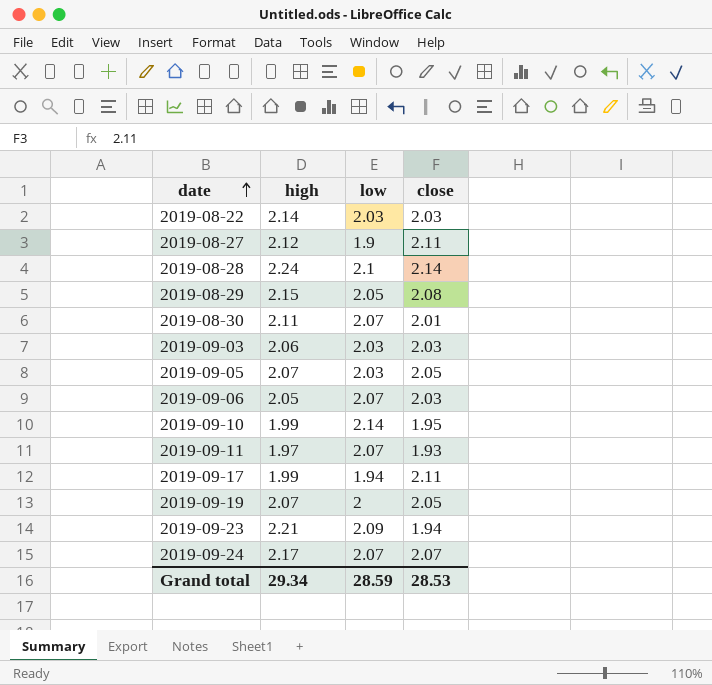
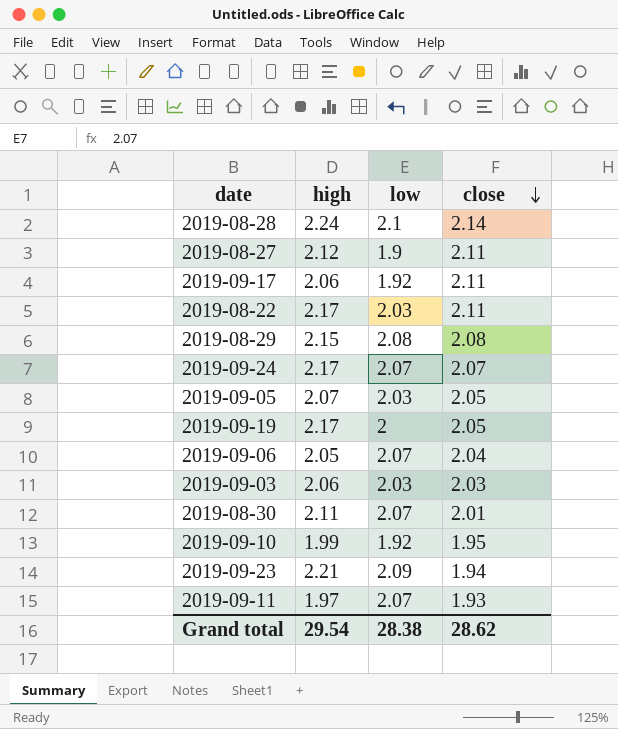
row order: date ascending -> close descending
2019-09-17 | high: 1.99 -> 2.06
2019-09-17 | low: 1.94 -> 1.92
2019-08-22 | high: 2.14 -> 2.17
2019-08-22 | close: 2.03 -> 2.11
2019-08-29 | low: 2.05 -> 2.08
2019-09-19 | high: 2.07 -> 2.17
2019-09-06 | close: 2.03 -> 2.04
2019-09-10 | low: 2.14 -> 1.92
Grand total | high: 29.34 -> 29.54
Grand total | low: 28.59 -> 28.38
Grand total | close: 28.53 -> 28.62

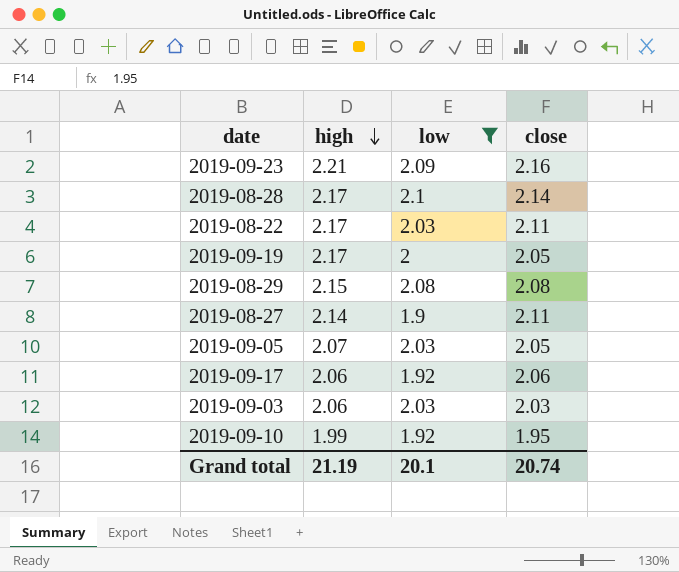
filter: none -> low != 2.07
row order: close descending -> high descending
2019-09-23 | close: 1.94 -> 2.16
2019-08-28 | high: 2.24 -> 2.17
2019-08-27 | high: 2.12 -> 2.14
2019-09-17 | close: 2.11 -> 2.06
Grand total | high: 29.54 -> 21.19
Grand total | low: 28.38 -> 20.1
Grand total | close: 28.62 -> 20.74

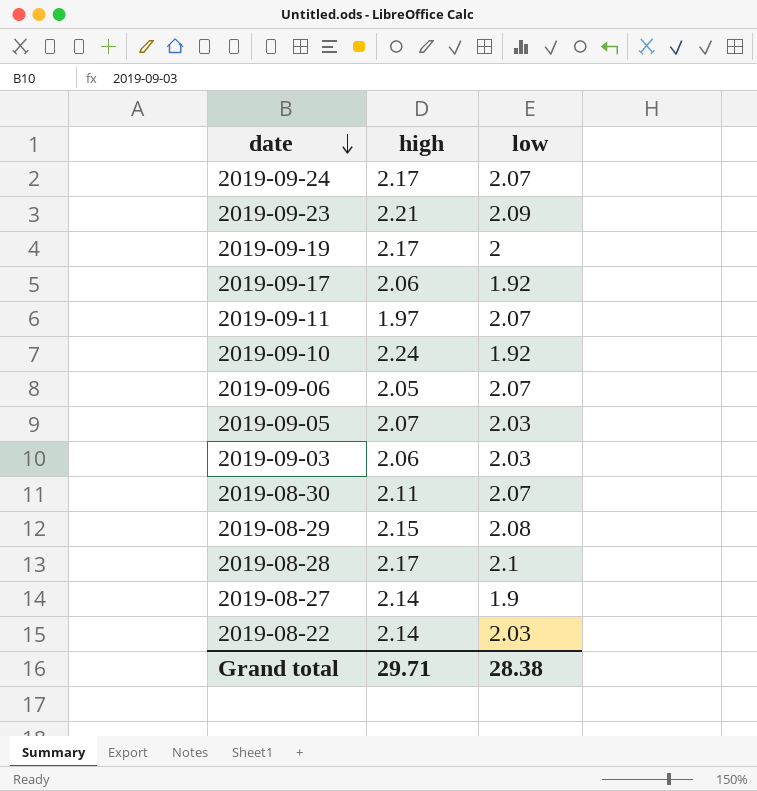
filter: low != 2.07 -> none
row order: high descending -> date descending
column close | position: 4 -> none
2019-09-10 | high: 1.99 -> 2.24
2019-08-22 | high: 2.17 -> 2.14
Grand total | high: 21.19 -> 29.71
Grand total | low: 20.1 -> 28.38

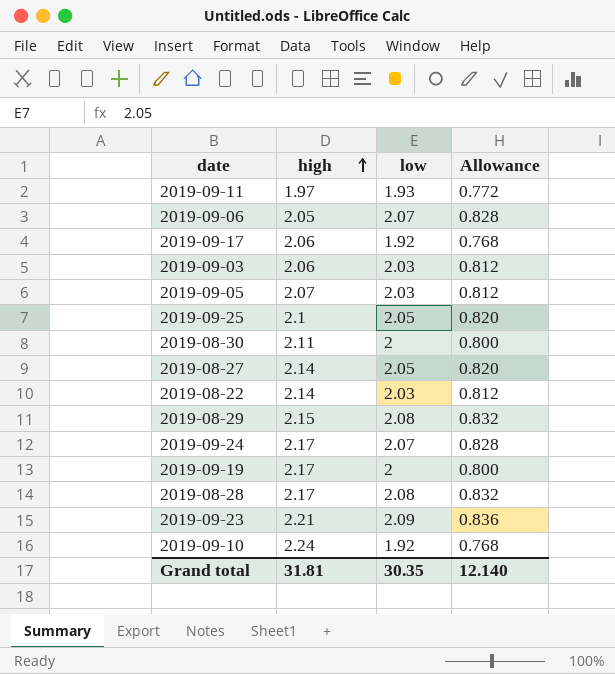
row order: date descending -> high ascending
column Allowance | formula: none -> [low] * 0.4
2019-09-11 | low: 2.07 -> 1.93
row 2019-09-25: none -> 2.1 | 2.05 | 0.820
2019-08-30 | low: 2.07 -> 2
2019-08-27 | low: 1.9 -> 2.05
2019-08-28 | low: 2.1 -> 2.08
Grand total | high: 29.71 -> 31.81
Grand total | low: 28.38 -> 30.35

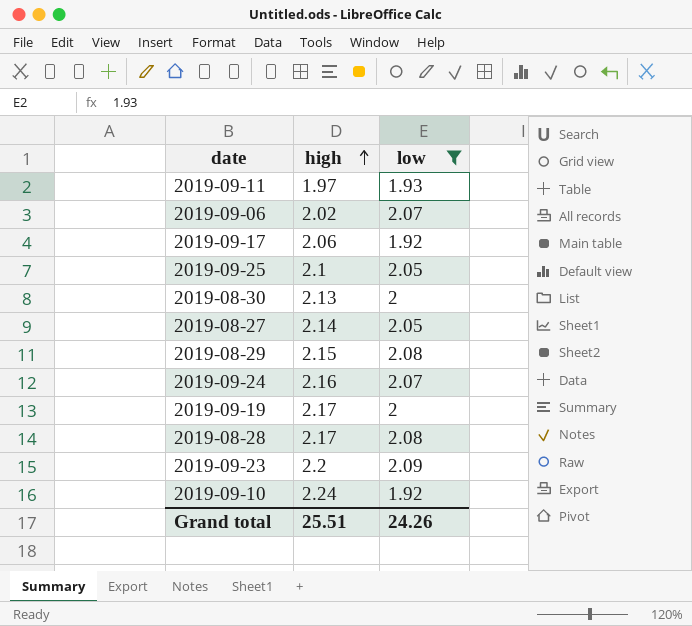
filter: none -> low != 2.03
column Allowance | formula: [low] * 0.4 -> none
2019-09-06 | high: 2.05 -> 2.02
2019-08-30 | high: 2.11 -> 2.13
2019-09-24 | high: 2.17 -> 2.16
2019-09-23 | high: 2.21 -> 2.2
Grand total | high: 31.81 -> 25.51
Grand total | low: 30.35 -> 24.26

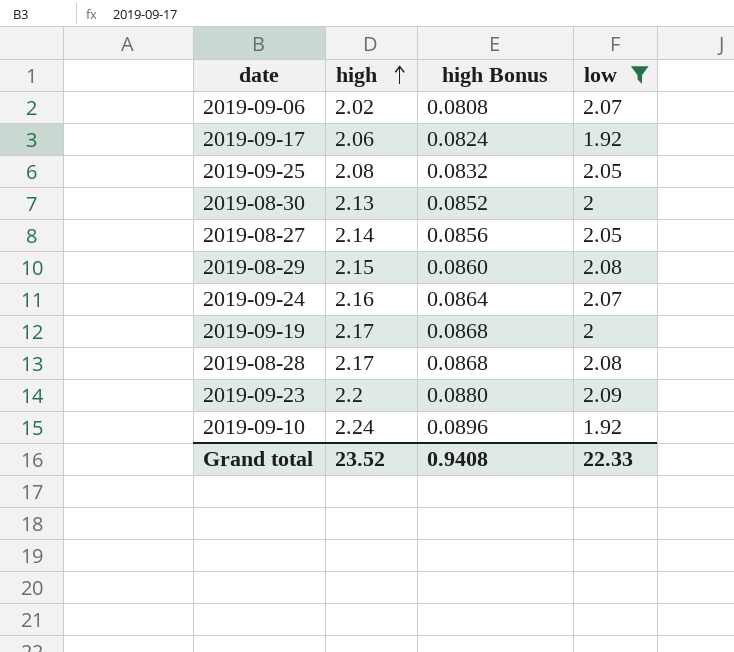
column high Bonus | formula: none -> [high] * 0.04
row 2019-09-11: 1.97 | 1.93 -> none
2019-09-25 | high: 2.1 -> 2.08
Grand total | high: 25.51 -> 23.52
Grand total | low: 24.26 -> 22.33

